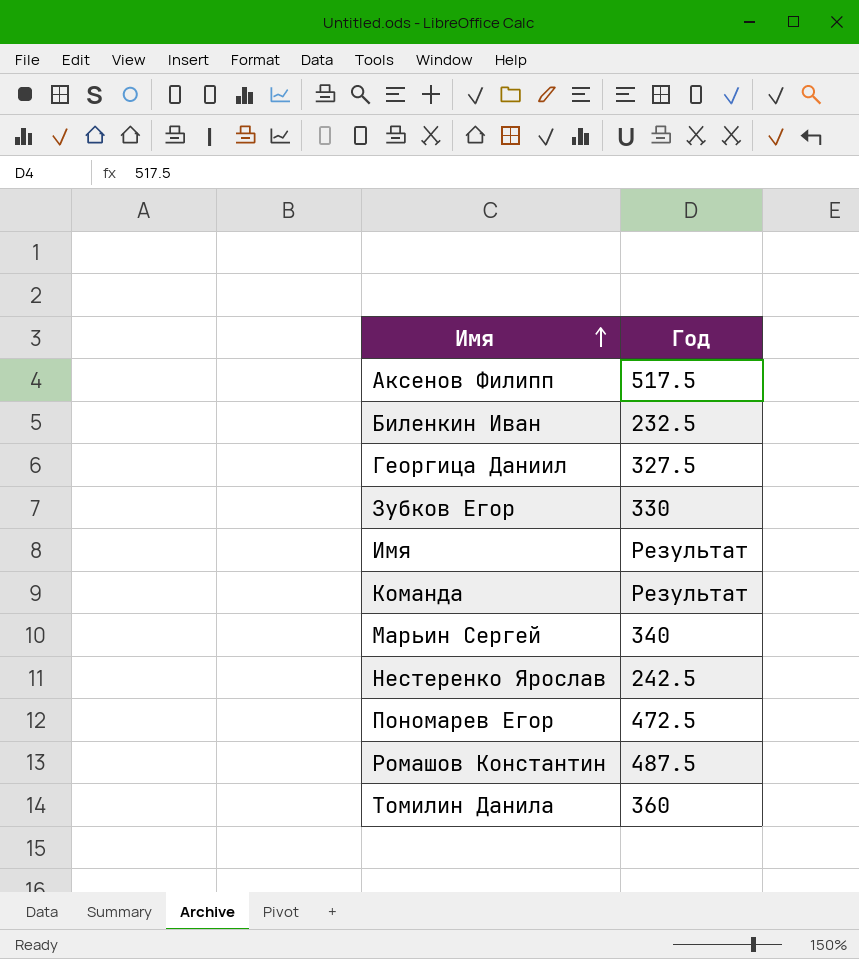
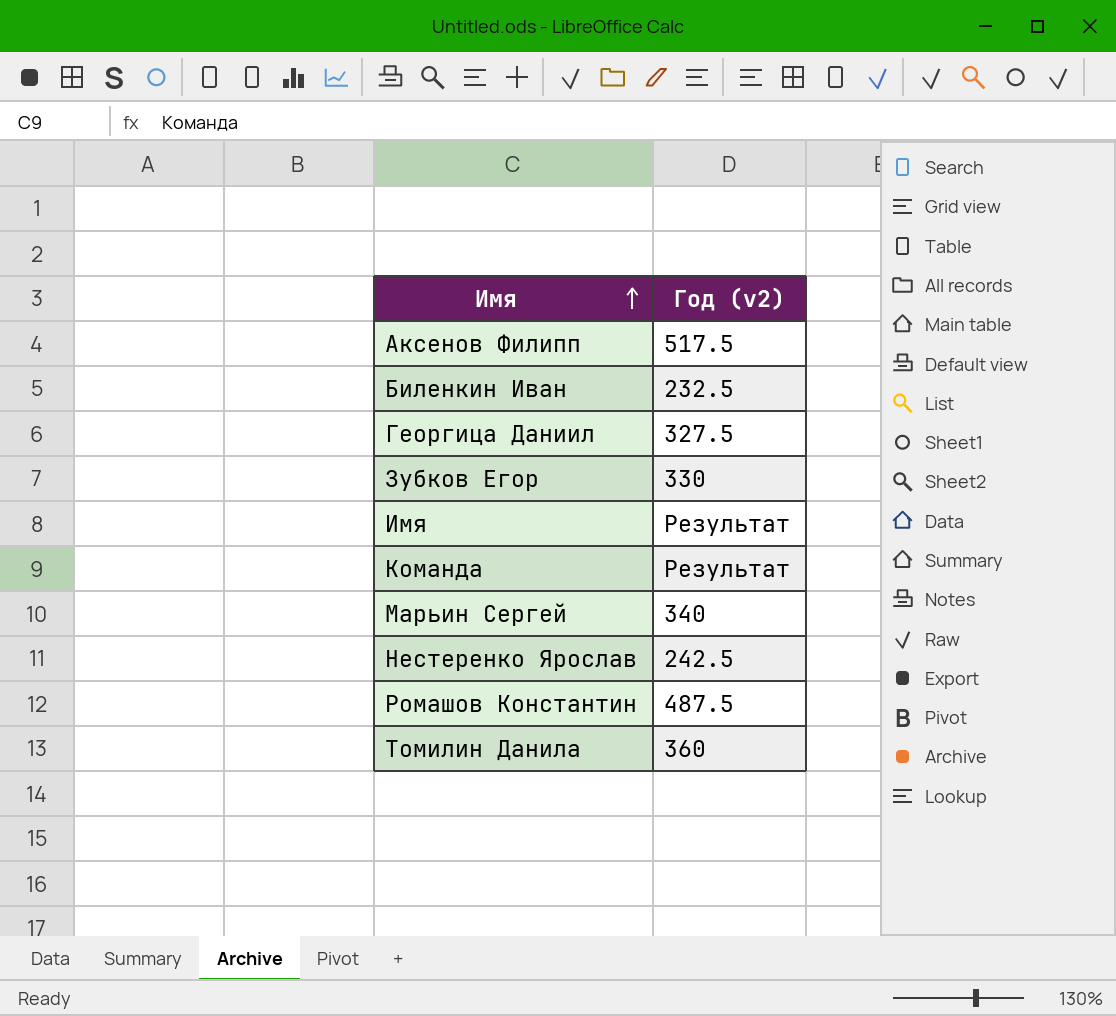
column name: Год -> Год (v2)
row Пономарев Егор: 472.5 -> none

